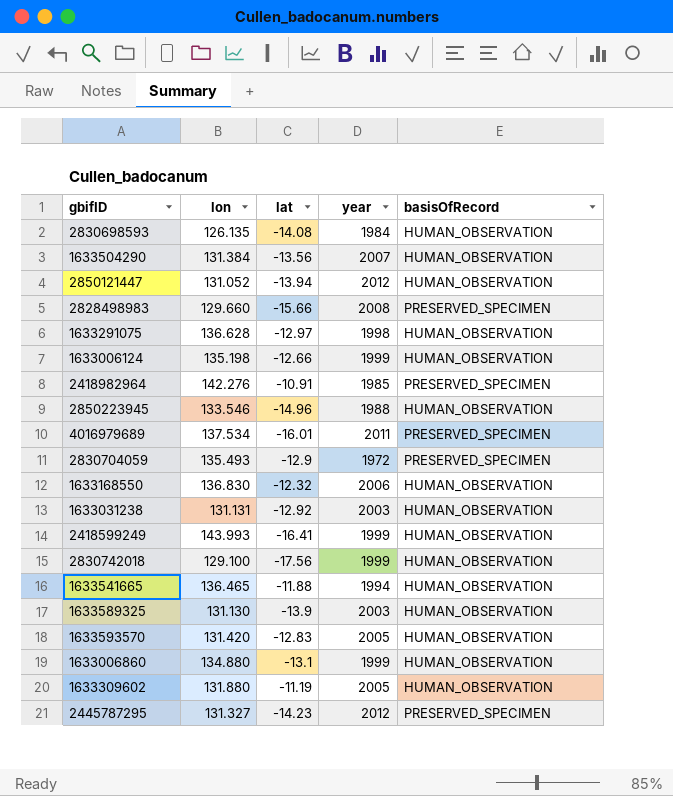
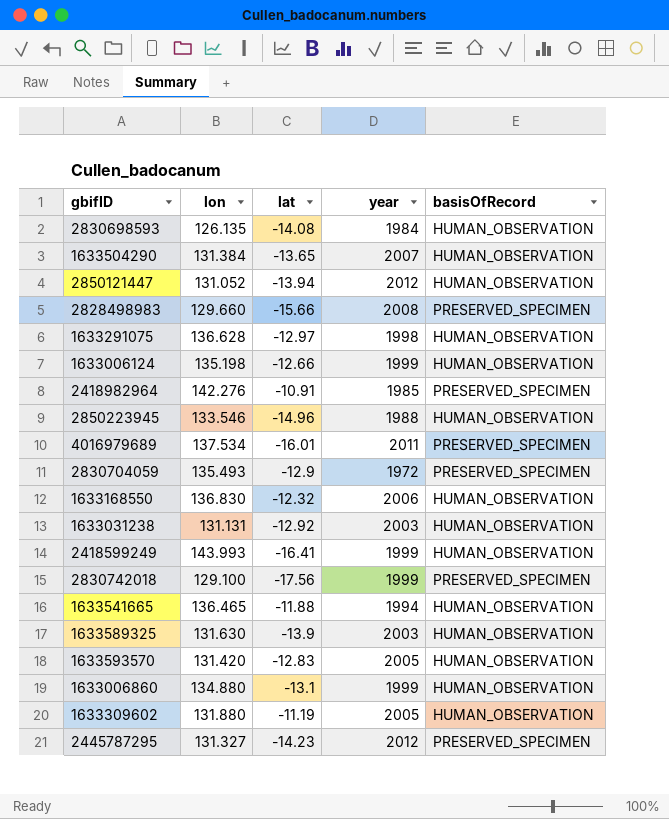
1633504290 | lat: -13.56 -> -13.65
2830742018 | basisOfRecord: HUMAN_OBSERVATION -> PRESERVED_SPECIMEN
1633589325 | lon: 131.130 -> 131.630

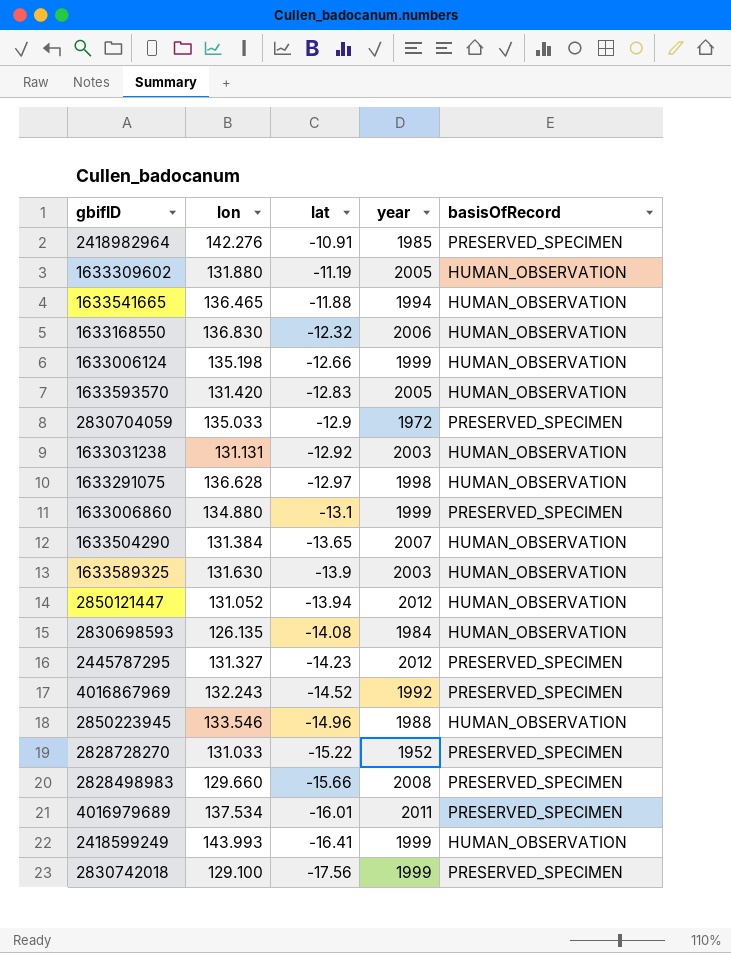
row order: none -> lat descending
2830704059 | lon: 135.493 -> 135.033
1633006860 | basisOfRecord: HUMAN_OBSERVATION -> PRESERVED_SPECIMEN
row 4016867969: none -> 132.243 | -14.52 | 1992 | PRESERVED_SPECIMEN
row 2828728270: none -> 131.033 | -15.22 | 1952 | PRESERVED_SPECIMEN

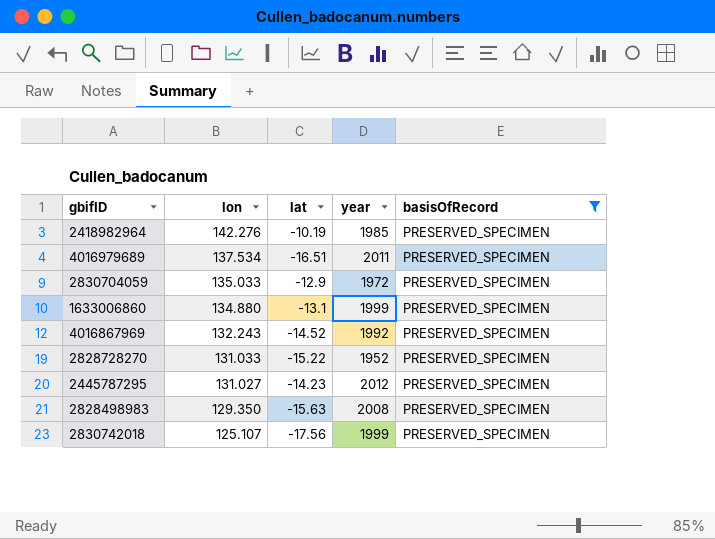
filter: none -> basisOfRecord = PRESERVED_SPECIMEN
row order: lat descending -> lon descending
2418982964 | lat: -10.91 -> -10.19
4016979689 | lat: -16.01 -> -16.51
2445787295 | lon: 131.327 -> 131.027
2828498983 | lon: 129.660 -> 129.350
2828498983 | lat: -15.66 -> -15.63
2830742018 | lon: 129.100 -> 125.107

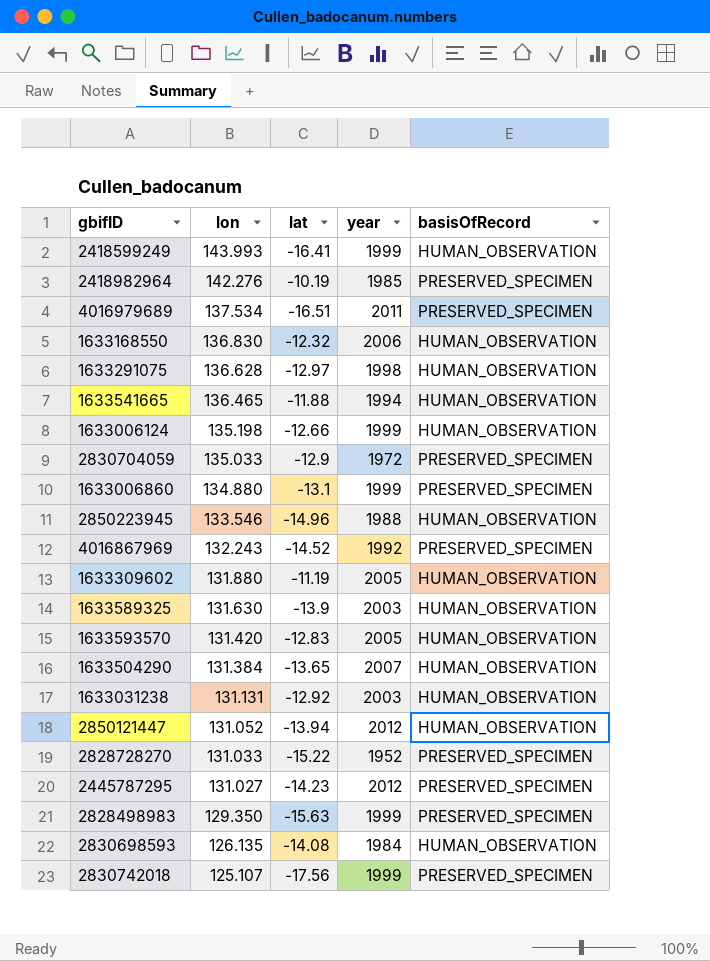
filter: basisOfRecord = PRESERVED_SPECIMEN -> none
2828498983 | year: 2008 -> 1999

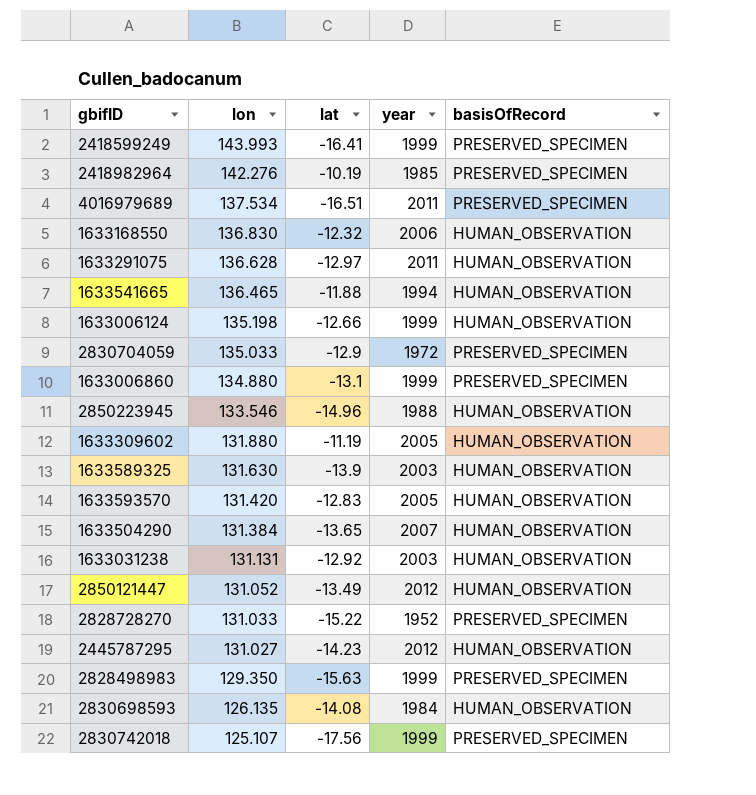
row 4016867969: 132.243 | -14.52 | 1992 | PRESERVED_SPECIMEN -> none
2418599249 | basisOfRecord: HUMAN_OBSERVATION -> PRESERVED_SPECIMEN
1633291075 | year: 1998 -> 2011
2850121447 | lat: -13.94 -> -13.49
2445787295 | basisOfRecord: PRESERVED_SPECIMEN -> HUMAN_OBSERVATION

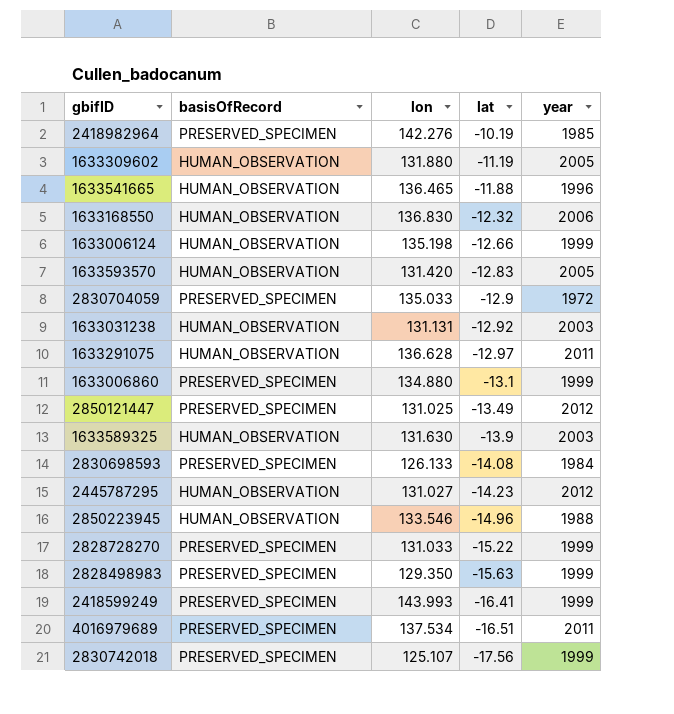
row order: lon descending -> lat descending
column basisOfRecord | position: 5 -> 2
row 1633504290: 131.384 | -13.65 | 2007 | HUMAN_OBSERVATION -> none
1633541665 | year: 1994 -> 1996
2850121447 | basisOfRecord: HUMAN_OBSERVATION -> PRESERVED_SPECIMEN
2850121447 | lon: 131.052 -> 131.025
2830698593 | basisOfRecord: HUMAN_OBSERVATION -> PRESERVED_SPECIMEN
2830698593 | lon: 126.135 -> 126.133
2828728270 | year: 1952 -> 1999

